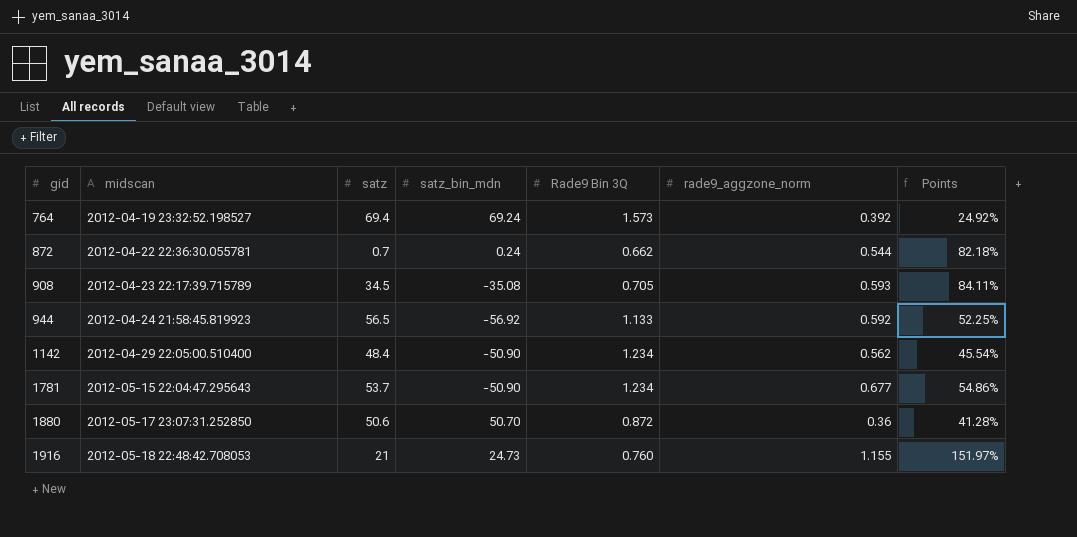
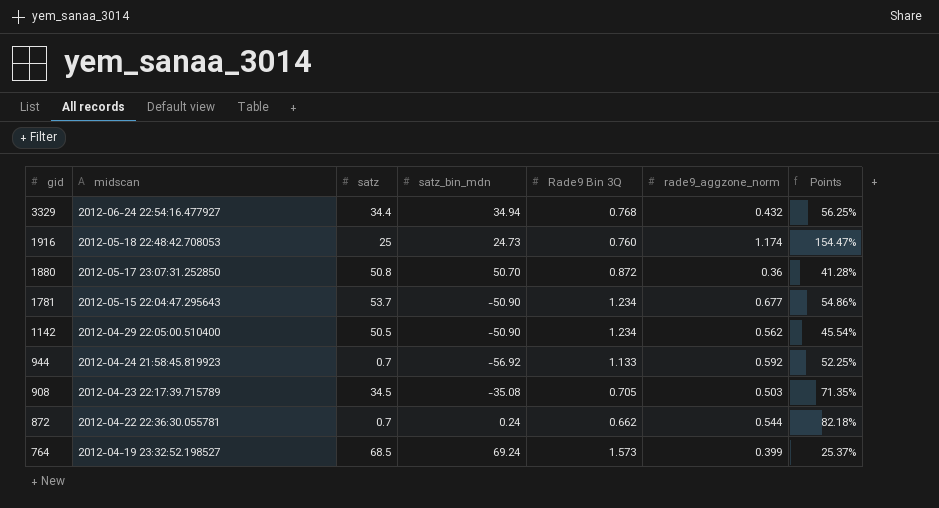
row order: gid ascending -> gid descending
row 3329: none -> 2012-06-24 22:54:16.477927 | 34.4 | 34.94 | 0.768 | 0.432 | 56.25%
1916 | satz: 21 -> 25
1916 | rade9_aggzone_norm: 1.155 -> 1.174
1916 | Points: 151.97% -> 154.47%
1880 | satz: 50.6 -> 50.8
1142 | satz: 48.4 -> 50.5
944 | satz: 56.5 -> 0.7
908 | rade9_aggzone_norm: 0.593 -> 0.503
908 | Points: 84.11% -> 71.35%
764 | satz: 69.4 -> 68.5
764 | rade9_aggzone_norm: 0.392 -> 0.399
764 | Points: 24.92% -> 25.37%

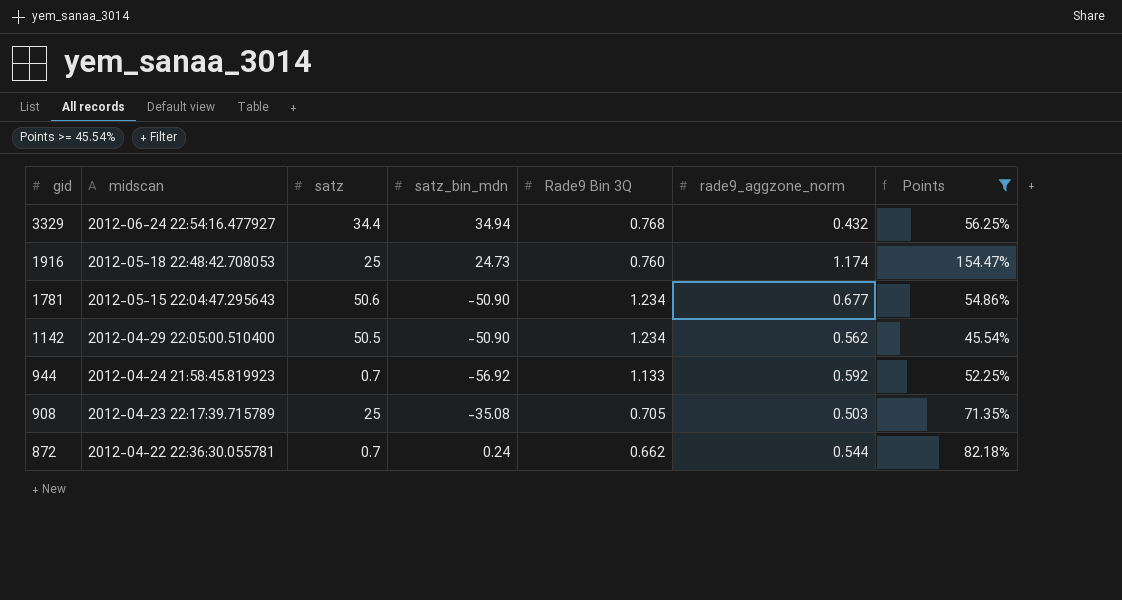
filter: none -> Points >= 45.54%
1781 | satz: 53.7 -> 50.6
908 | satz: 34.5 -> 25

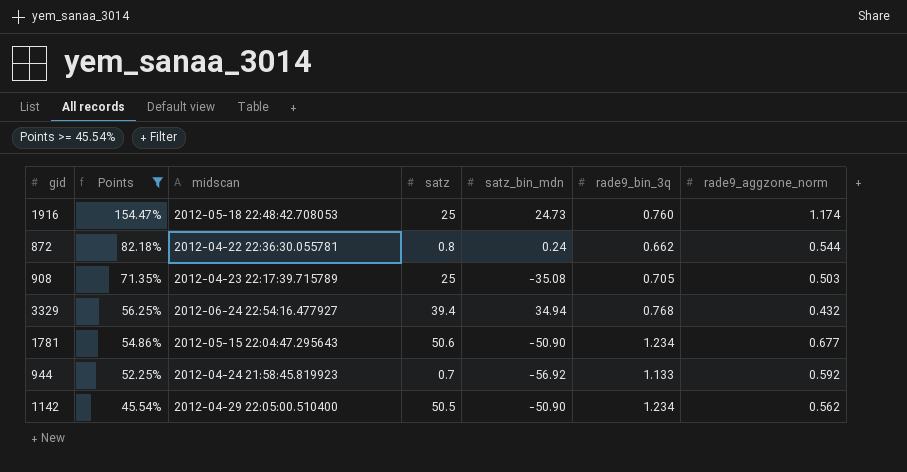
row order: gid descending -> Points descending
column Points | position: 7 -> 2
column name: Rade9 Bin 3Q -> rade9_bin_3q
872 | satz: 0.7 -> 0.8
3329 | satz: 34.4 -> 39.4

